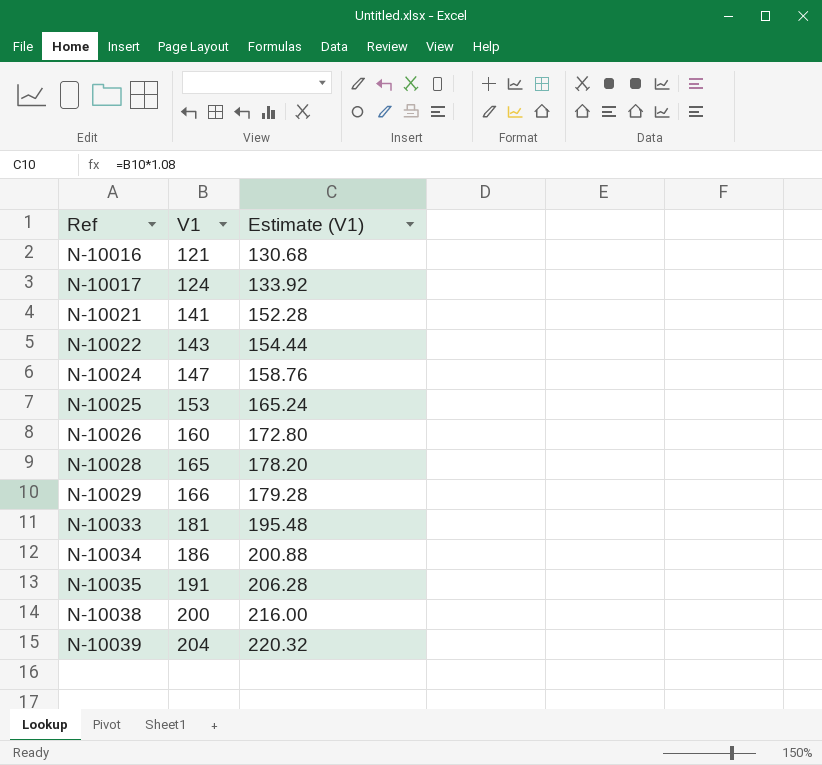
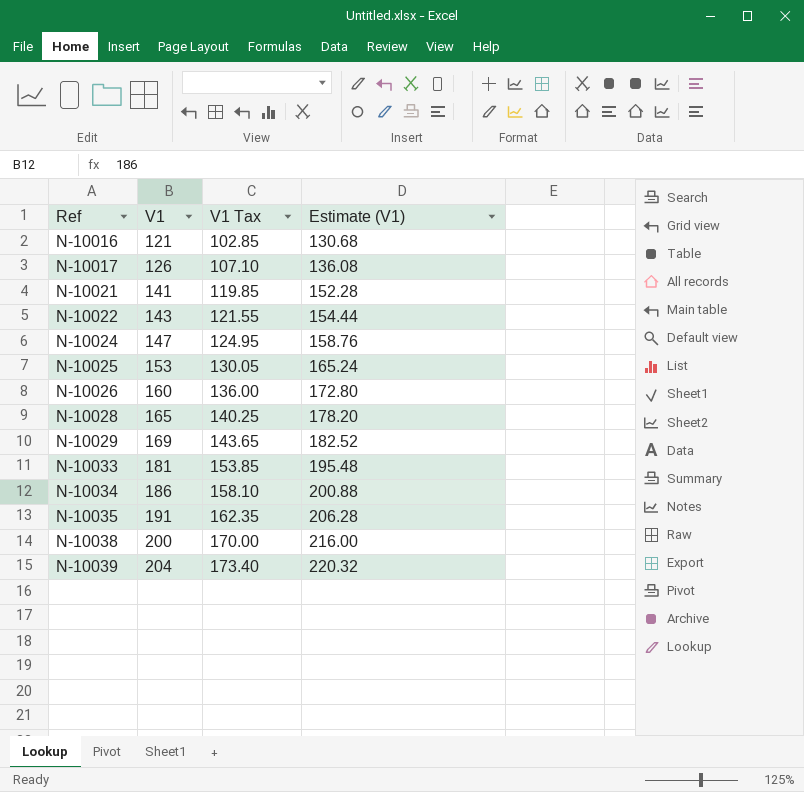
column V1 Tax | formula: none -> [V1] * 0.85
N-10017 | V1: 124 -> 126
N-10017 | Estimate (V1): 133.92 -> 136.08
N-10029 | V1: 166 -> 169
N-10029 | Estimate (V1): 179.28 -> 182.52

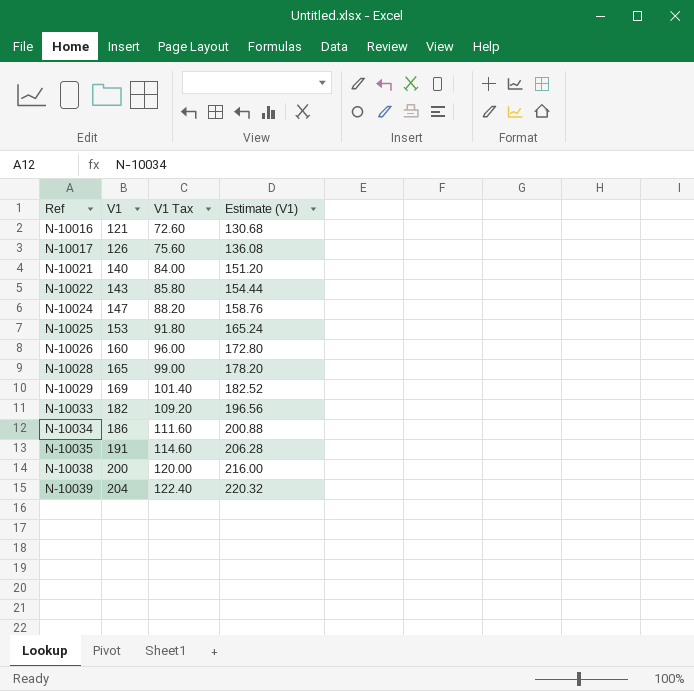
column V1 Tax | formula: [V1] * 0.85 -> [V1] * 0.6
N-10021 | V1: 141 -> 140
N-10021 | Estimate (V1): 152.28 -> 151.20
N-10033 | V1: 181 -> 182
N-10033 | Estimate (V1): 195.48 -> 196.56

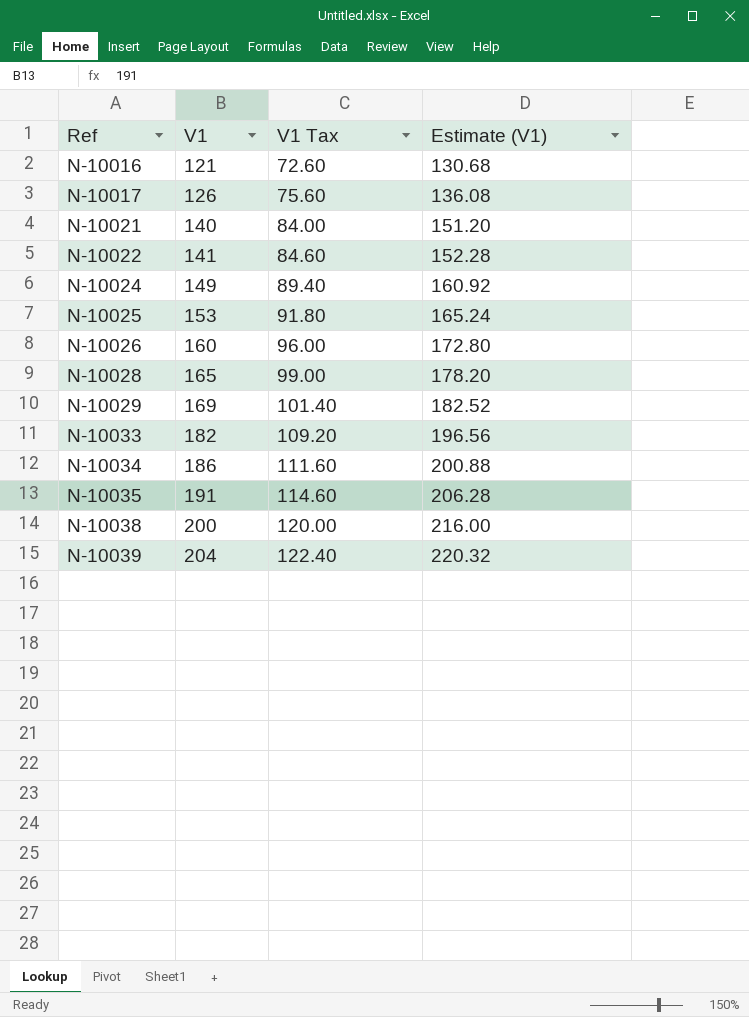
N-10022 | V1: 143 -> 141
N-10022 | V1 Tax: 85.80 -> 84.60
N-10022 | Estimate (V1): 154.44 -> 152.28
N-10024 | V1: 147 -> 149
N-10024 | V1 Tax: 88.20 -> 89.40
N-10024 | Estimate (V1): 158.76 -> 160.92

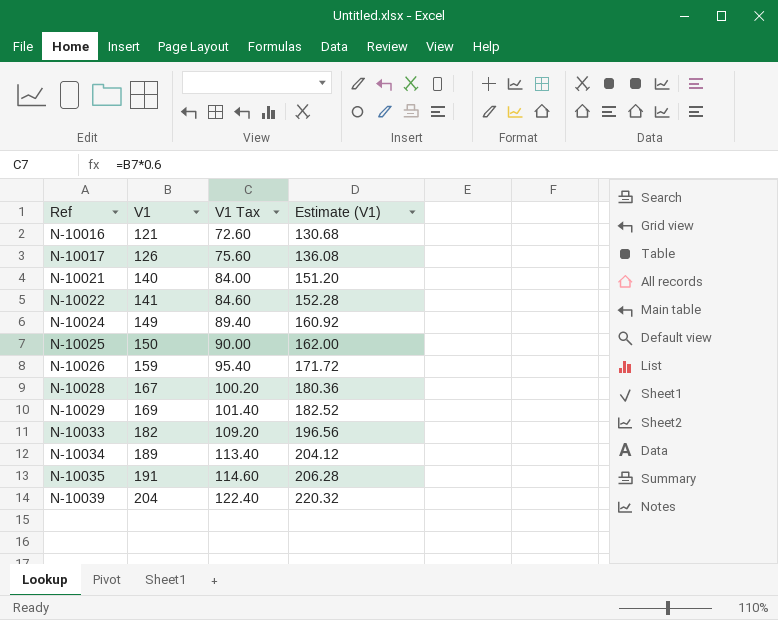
row N-10038: 200 | 120.00 | 216.00 -> none
N-10025 | V1: 153 -> 150
N-10025 | V1 Tax: 91.80 -> 90.00
N-10025 | Estimate (V1): 165.24 -> 162.00
N-10026 | V1: 160 -> 159
N-10026 | V1 Tax: 96.00 -> 95.40
N-10026 | Estimate (V1): 172.80 -> 171.72
N-10028 | V1: 165 -> 167
N-10028 | V1 Tax: 99.00 -> 100.20
N-10028 | Estimate (V1): 178.20 -> 180.36
N-10034 | V1: 186 -> 189
N-10034 | V1 Tax: 111.60 -> 113.40
N-10034 | Estimate (V1): 200.88 -> 204.12

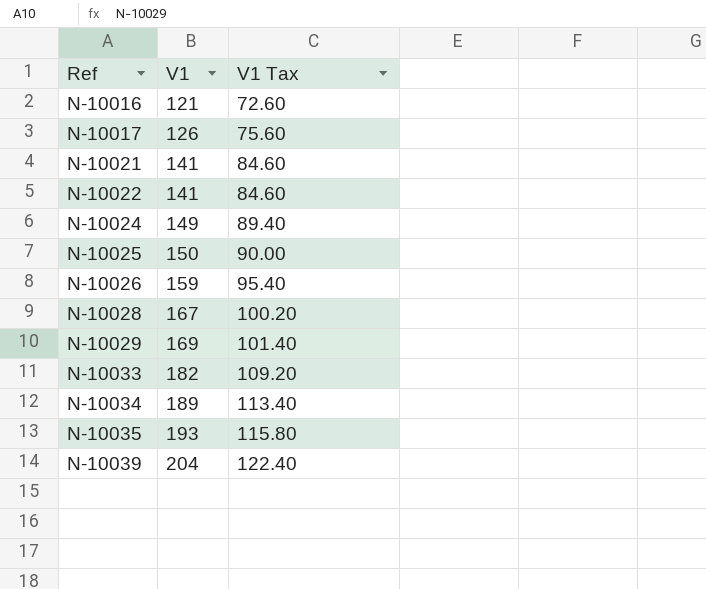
column Estimate (V1) | formula: [V1] * 1.08 -> none
N-10021 | V1: 140 -> 141
N-10021 | V1 Tax: 84.00 -> 84.60
N-10035 | V1: 191 -> 193
N-10035 | V1 Tax: 114.60 -> 115.80

